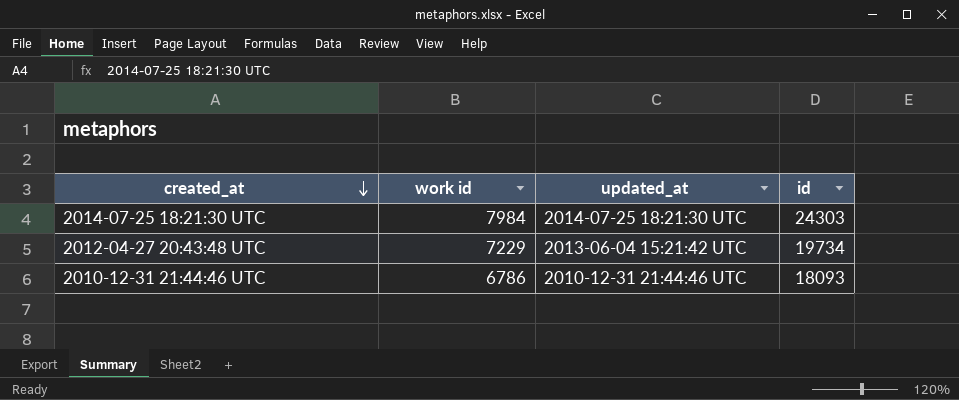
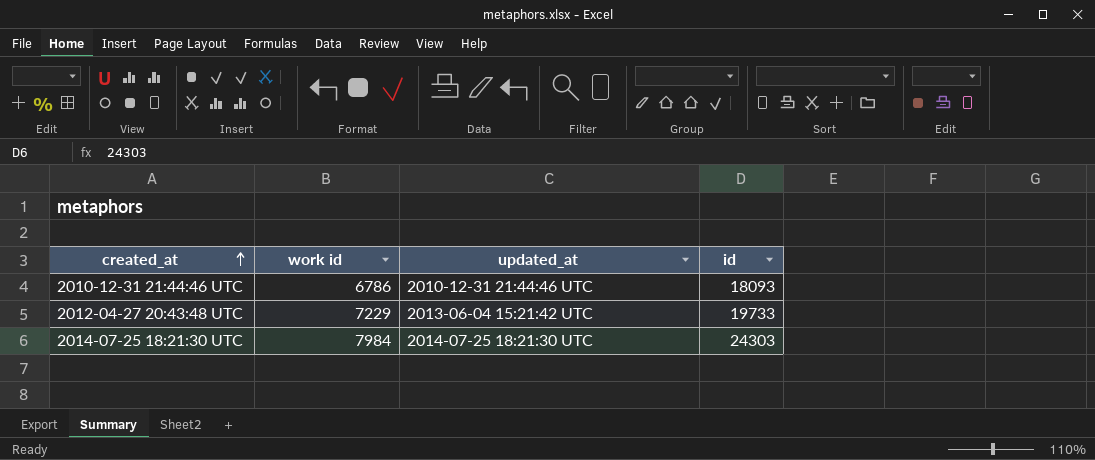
row order: created_at descending -> created_at ascending
2012-04-27 20:43:48 UTC | id: 19734 -> 19733

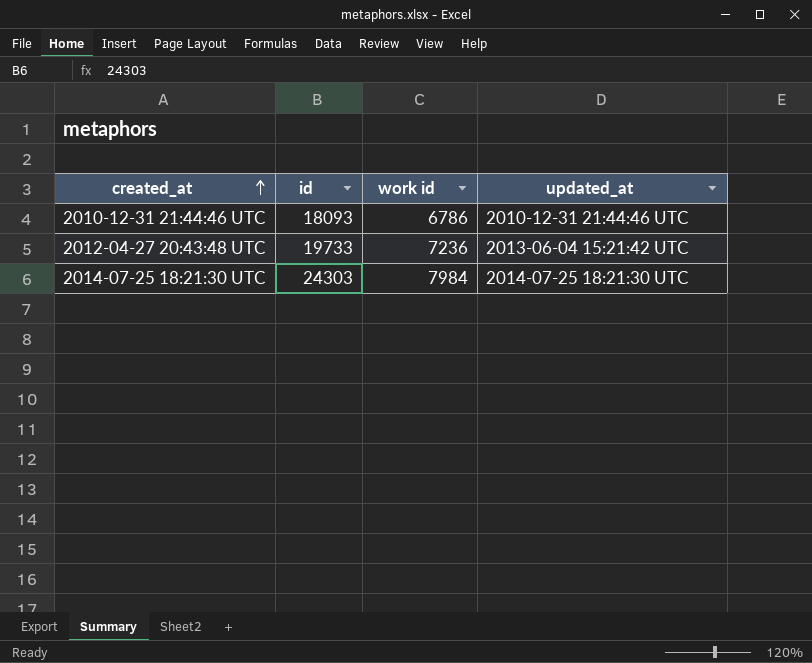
column id | position: 4 -> 2
2012-04-27 20:43:48 UTC | work id: 7229 -> 7236

